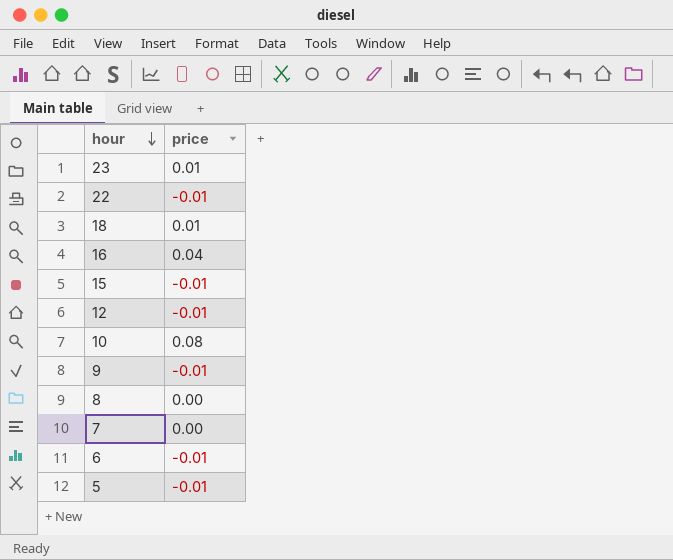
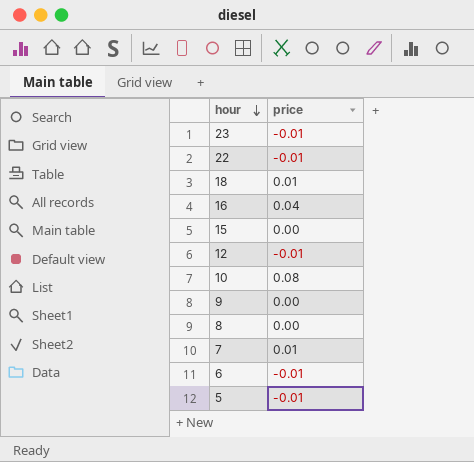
23 | price: 0.01 -> -0.01
15 | price: -0.01 -> 0.00
9 | price: -0.01 -> 0.00
7 | price: 0.00 -> 0.01

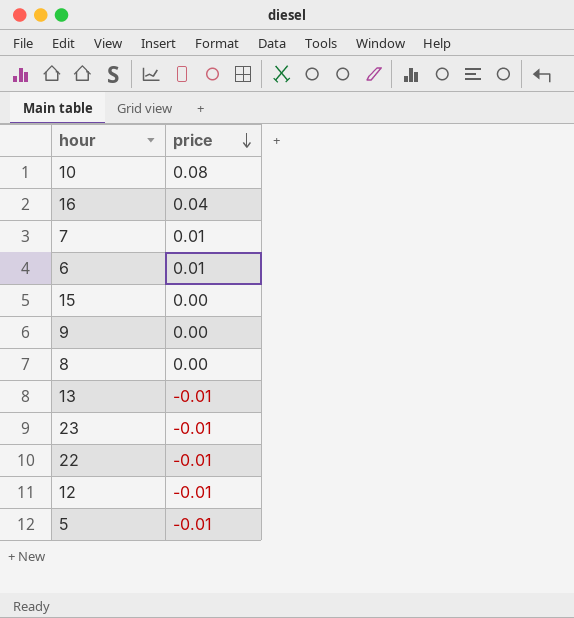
row order: hour descending -> price descending
row 18: 0.01 -> none
6 | price: -0.01 -> 0.01
row 13: none -> -0.01

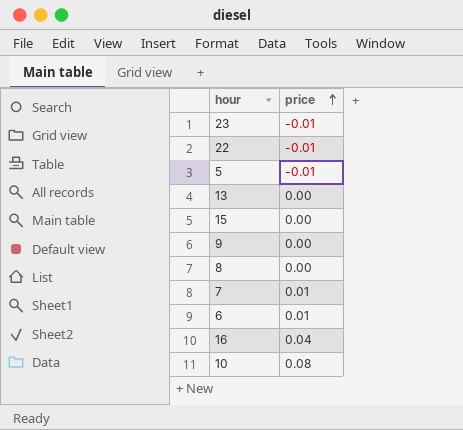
row order: price descending -> price ascending
row 12: -0.01 -> none
13 | price: -0.01 -> 0.00

